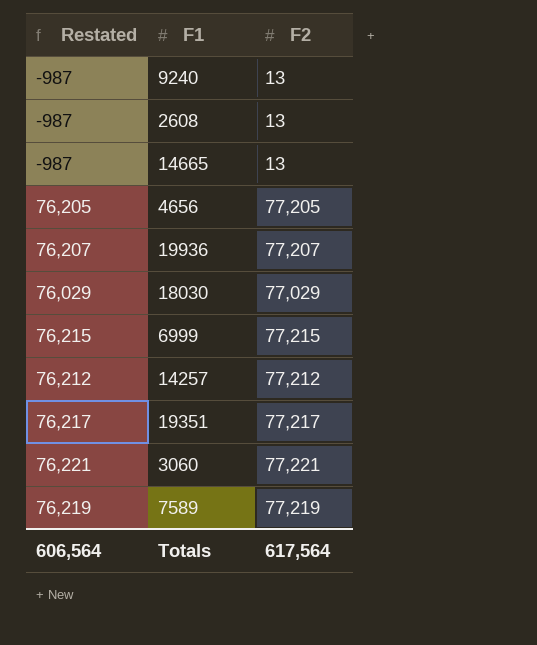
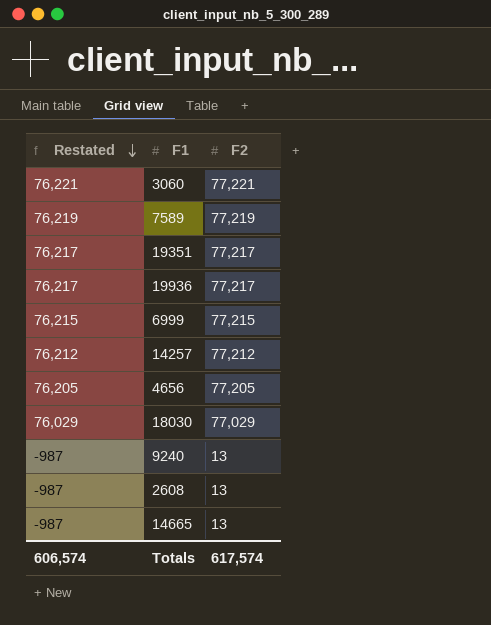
row order: none -> Restated descending
19936 | Restated: 76,207 -> 76,217
19936 | F2: 77,207 -> 77,217
Totals | Restated: 606,564 -> 606,574
Totals | F2: 617,564 -> 617,574

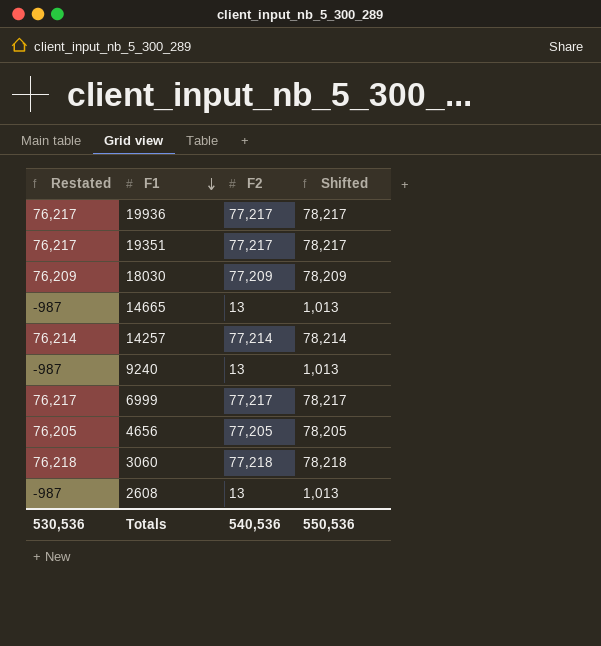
row order: Restated descending -> F1 descending
column Shifted | formula: none -> [F2] + 1000
row 7589: 76,219 | 77,219 -> none
18030 | Restated: 76,029 -> 76,209
18030 | F2: 77,029 -> 77,209
14257 | Restated: 76,212 -> 76,214
14257 | F2: 77,212 -> 77,214
6999 | Restated: 76,215 -> 76,217
6999 | F2: 77,215 -> 77,217
3060 | Restated: 76,221 -> 76,218
3060 | F2: 77,221 -> 77,218
Totals | Restated: 606,574 -> 530,536
Totals | F2: 617,574 -> 540,536

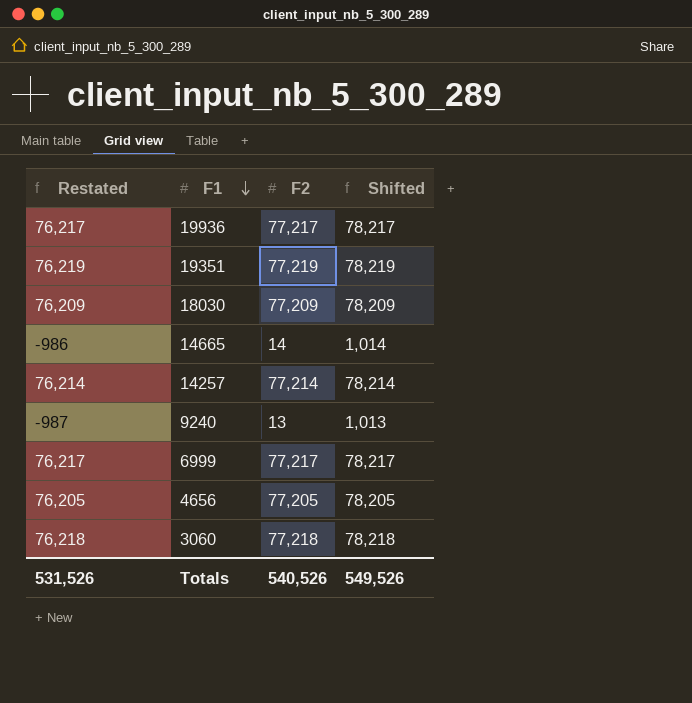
row 2608: -987 | 13 | 1,013 -> none
19351 | Restated: 76,217 -> 76,219
19351 | F2: 77,217 -> 77,219
19351 | Shifted: 78,217 -> 78,219
14665 | Restated: -987 -> -986
14665 | F2: 13 -> 14
14665 | Shifted: 1,013 -> 1,014
Totals | Restated: 530,536 -> 531,526
Totals | F2: 540,536 -> 540,526
Totals | Shifted: 550,536 -> 549,526

